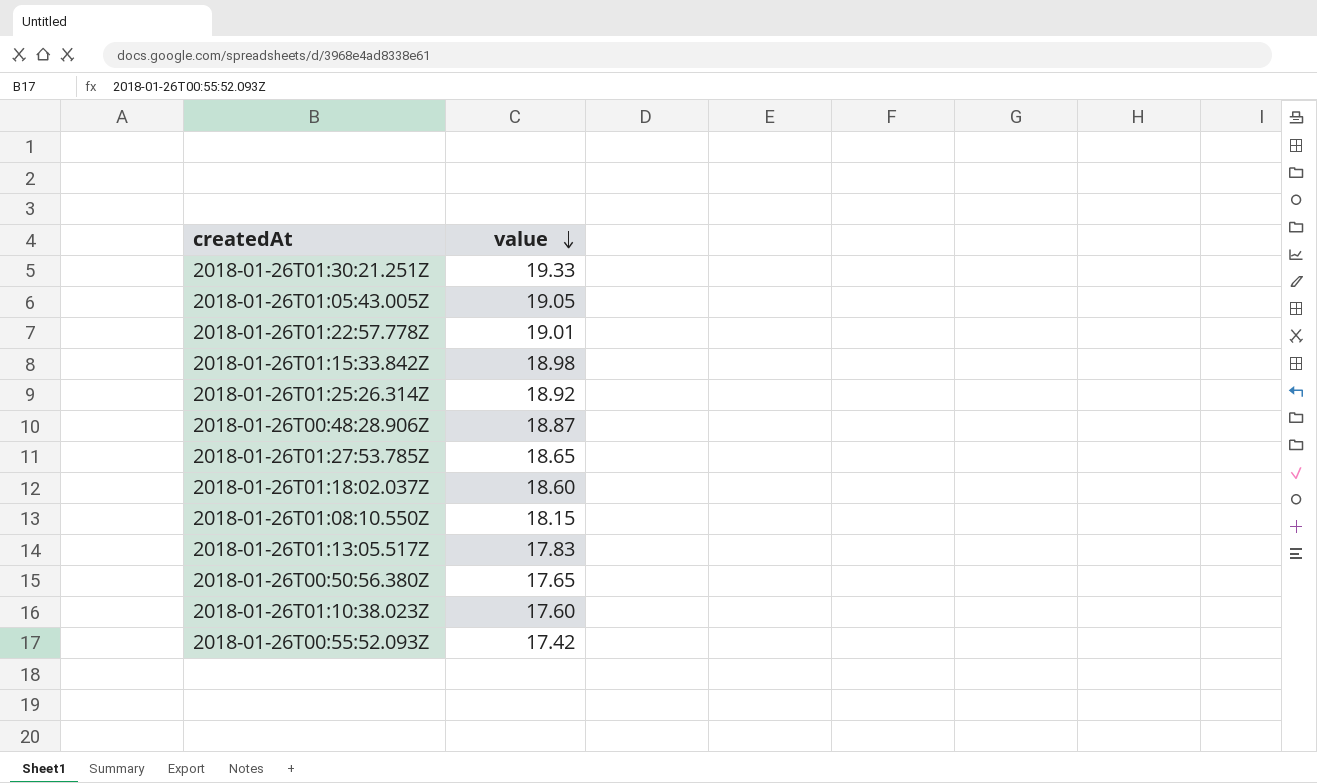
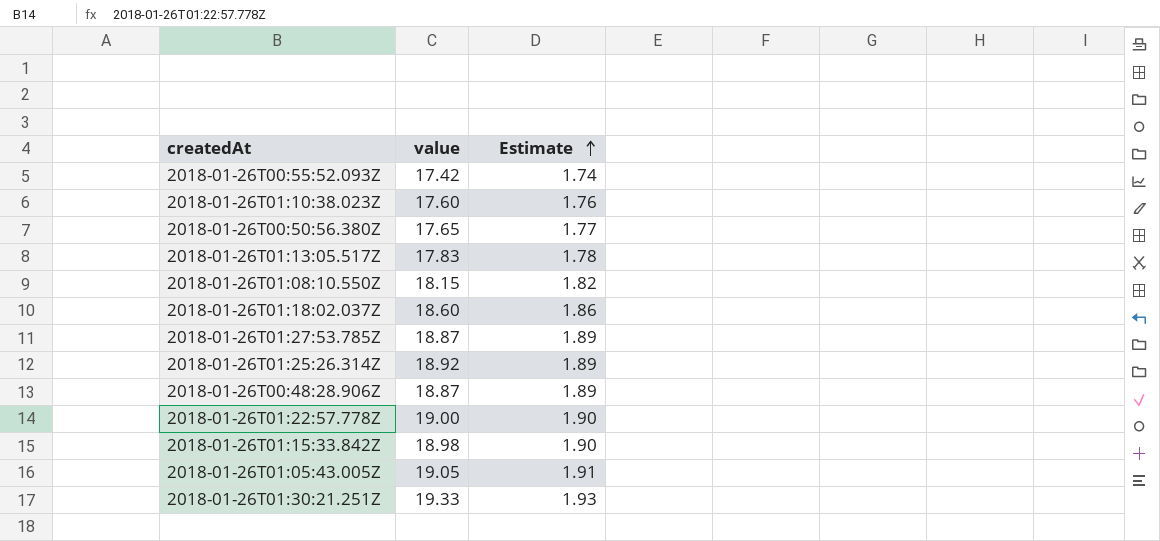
row order: value descending -> Estimate ascending
column Estimate | formula: none -> [value] * 0.1
2018-01-26T01:27:53.785Z | value: 18.65 -> 18.87
2018-01-26T01:22:57.778Z | value: 19.01 -> 19.00

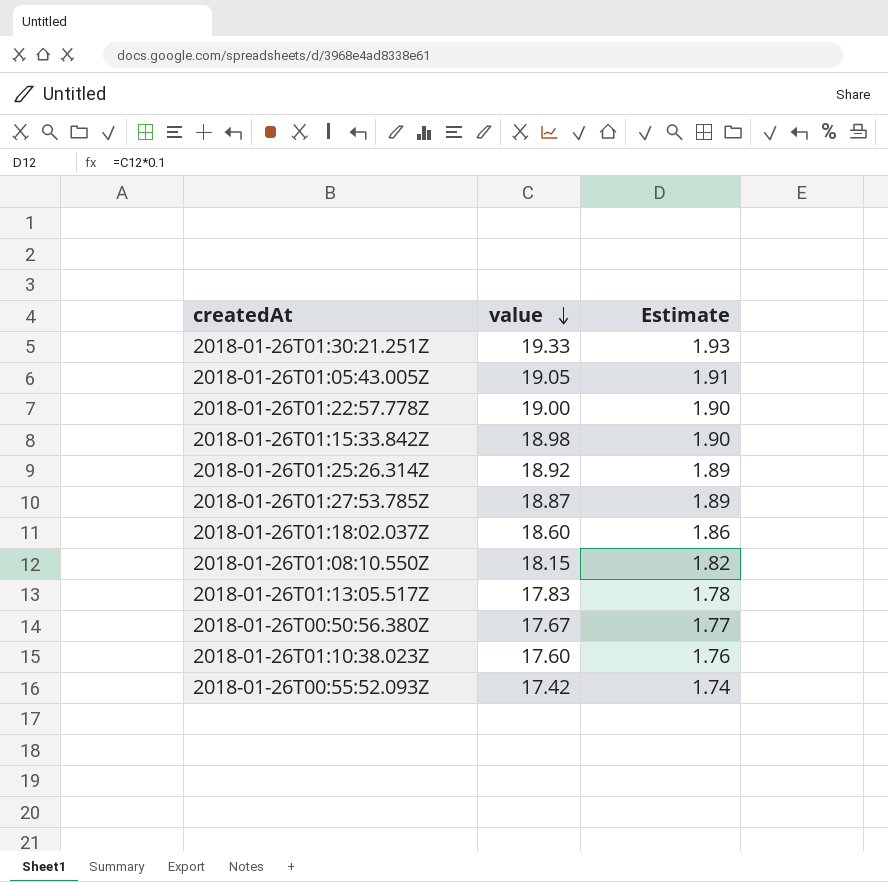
row order: Estimate ascending -> value descending
row 2018-01-26T00:48:28.906Z: 18.87 | 1.89 -> none
2018-01-26T00:50:56.380Z | value: 17.65 -> 17.67

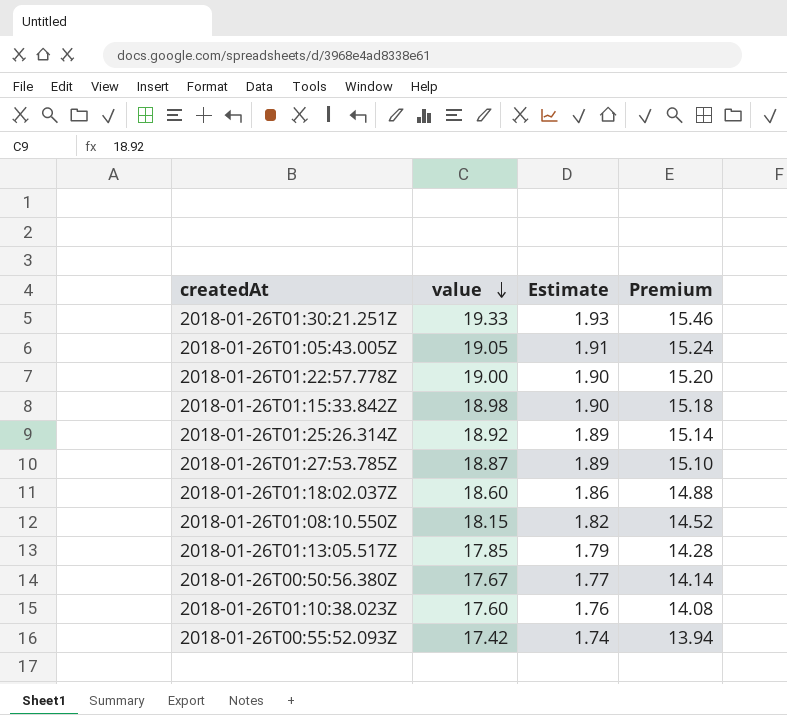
column Premium | formula: none -> [value] * 0.8
2018-01-26T01:13:05.517Z | value: 17.83 -> 17.85
2018-01-26T01:13:05.517Z | Estimate: 1.78 -> 1.79

